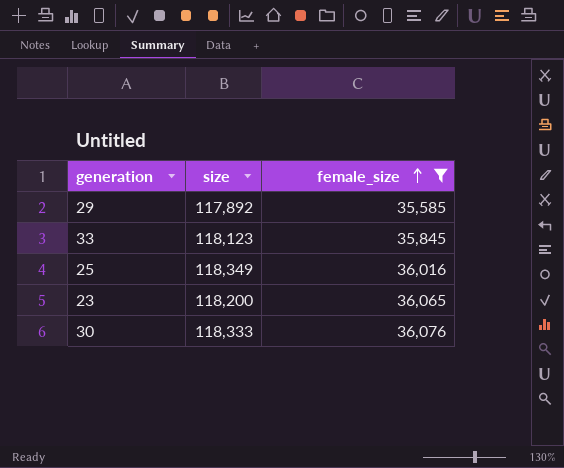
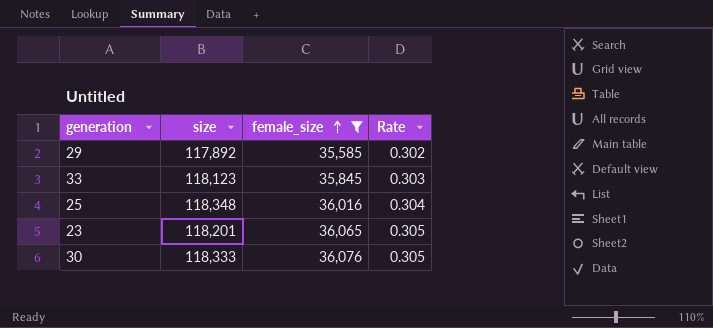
column Rate | formula: none -> [female_size] / [size]
25 | size: 118,349 -> 118,348
23 | size: 118,200 -> 118,201

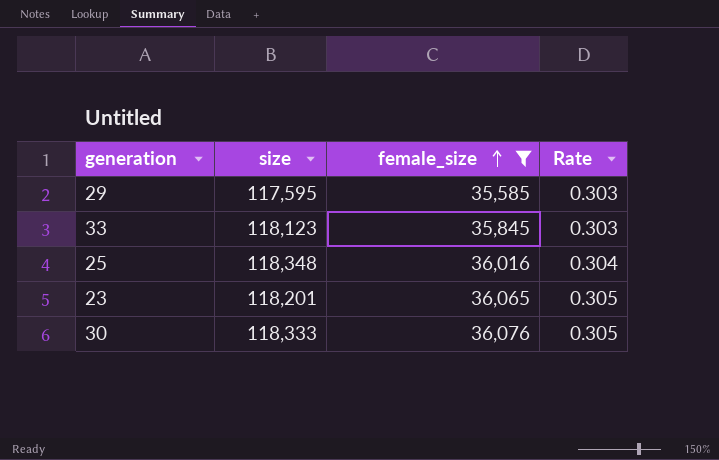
29 | size: 117,892 -> 117,595
29 | Rate: 0.302 -> 0.303

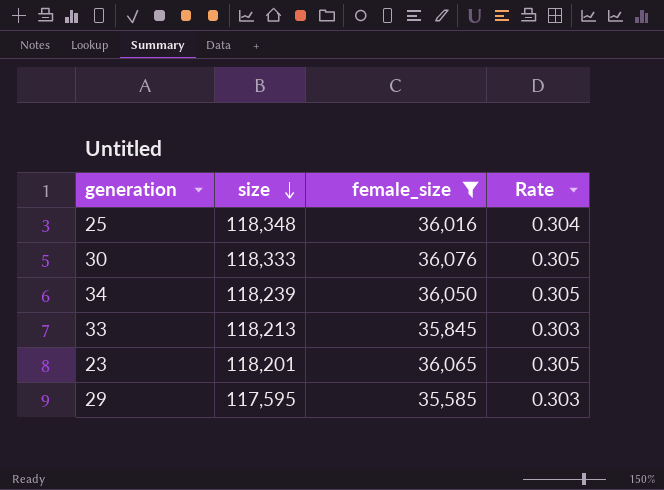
row order: female_size ascending -> size descending
row 34: none -> 118,239 | 36,050 | 0.305
33 | size: 118,123 -> 118,213

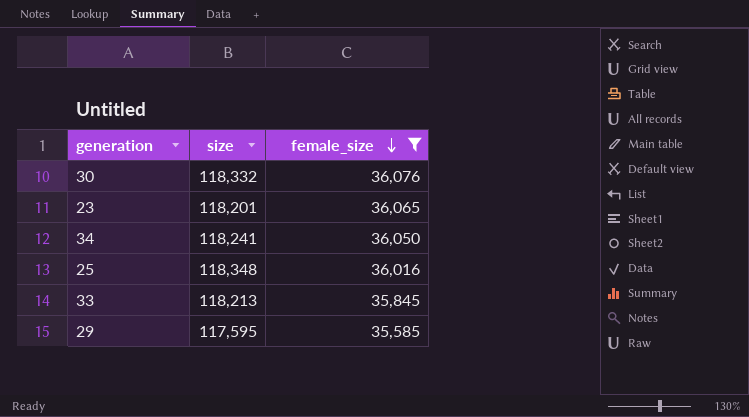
row order: size descending -> female_size descending
column Rate | formula: [female_size] / [size] -> none
30 | size: 118,333 -> 118,332
34 | size: 118,239 -> 118,241

